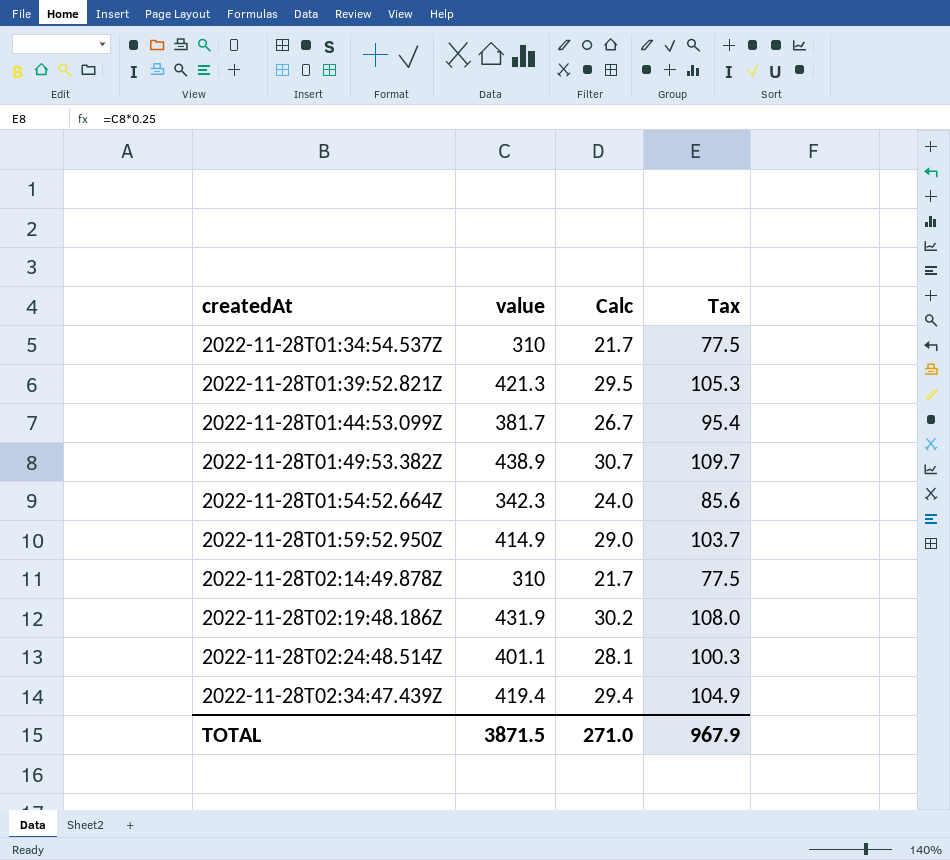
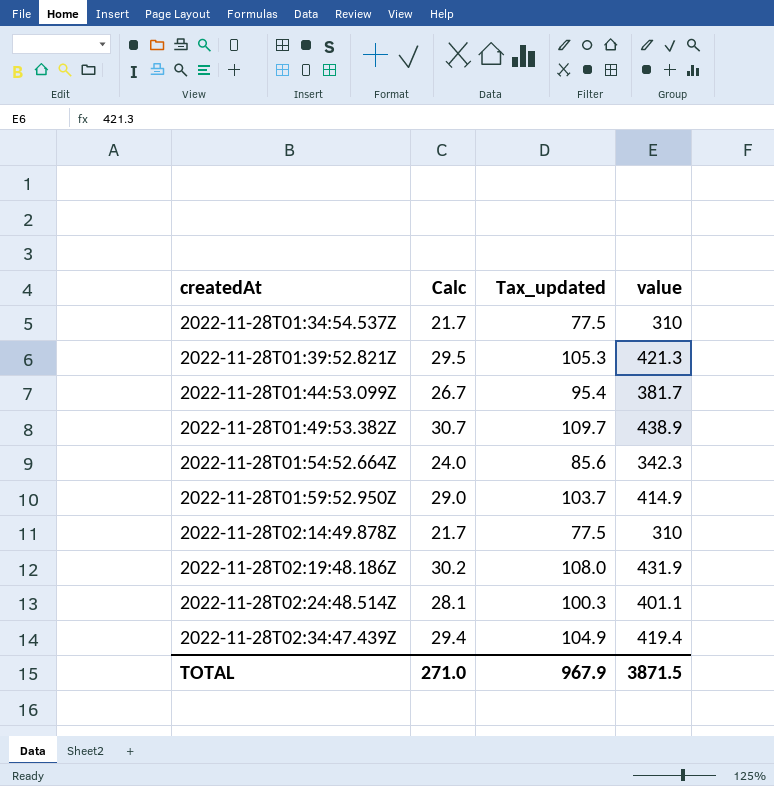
column name: Tax -> Tax_updated
column value | position: 2 -> 4

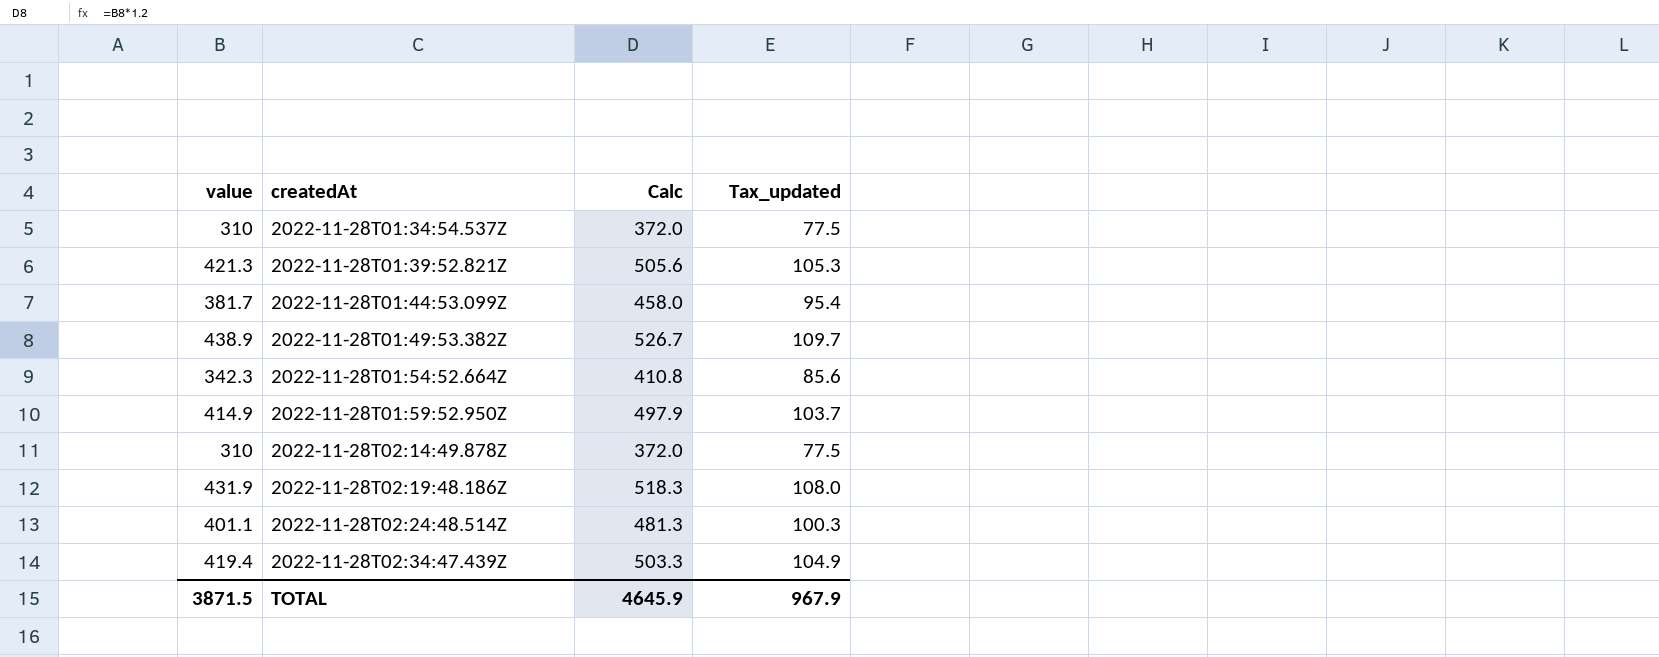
column value | position: 4 -> 1
column Calc | formula: [value] * 0.07 -> [value] * 1.2
TOTAL | Calc: 271.0 -> 4645.9

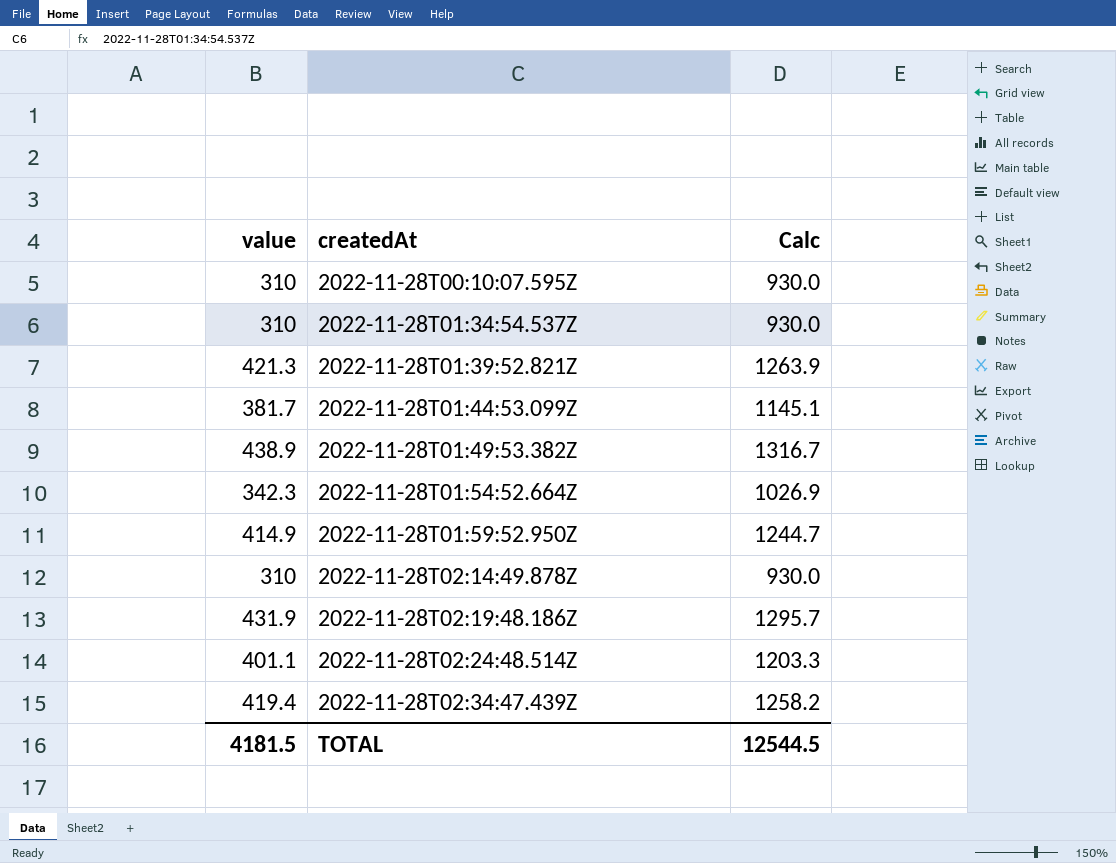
column Tax_updated | formula: [value] * 0.25 -> none
column Calc | formula: [value] * 1.2 -> [value] * 3
row 2022-11-28T00:10:07.595Z: none -> 310 | 930.0
TOTAL | value: 3871.5 -> 4181.5
TOTAL | Calc: 4645.9 -> 12544.5

